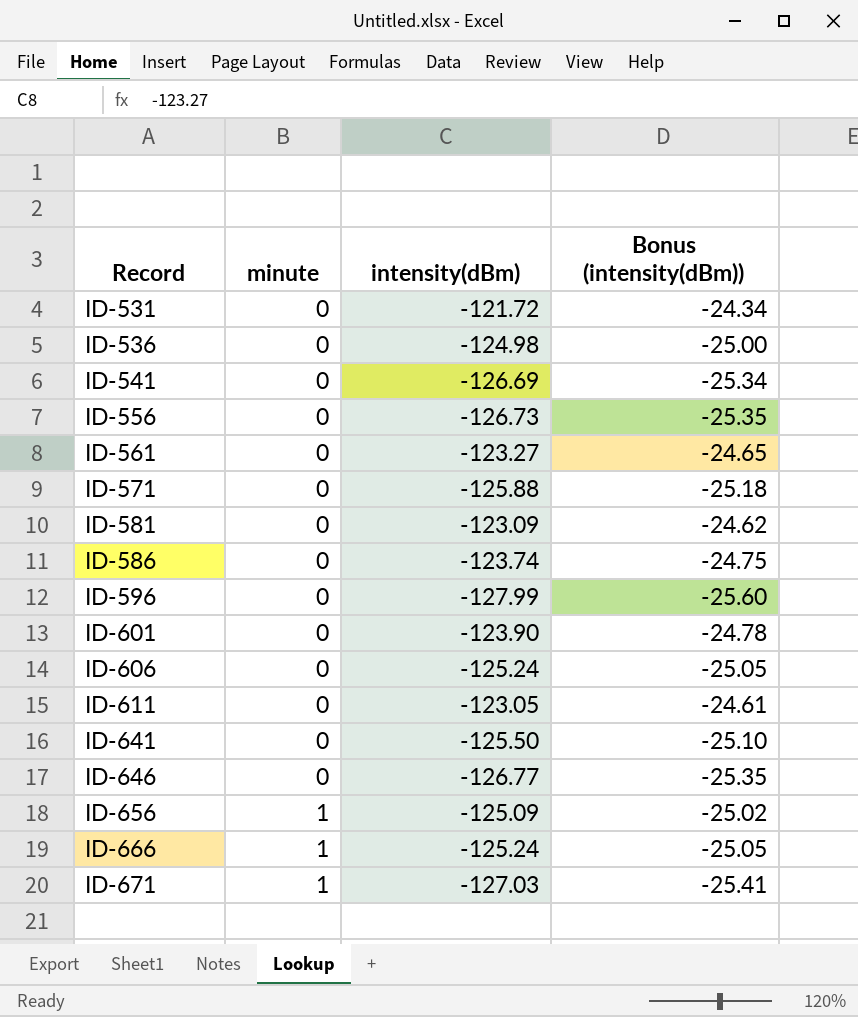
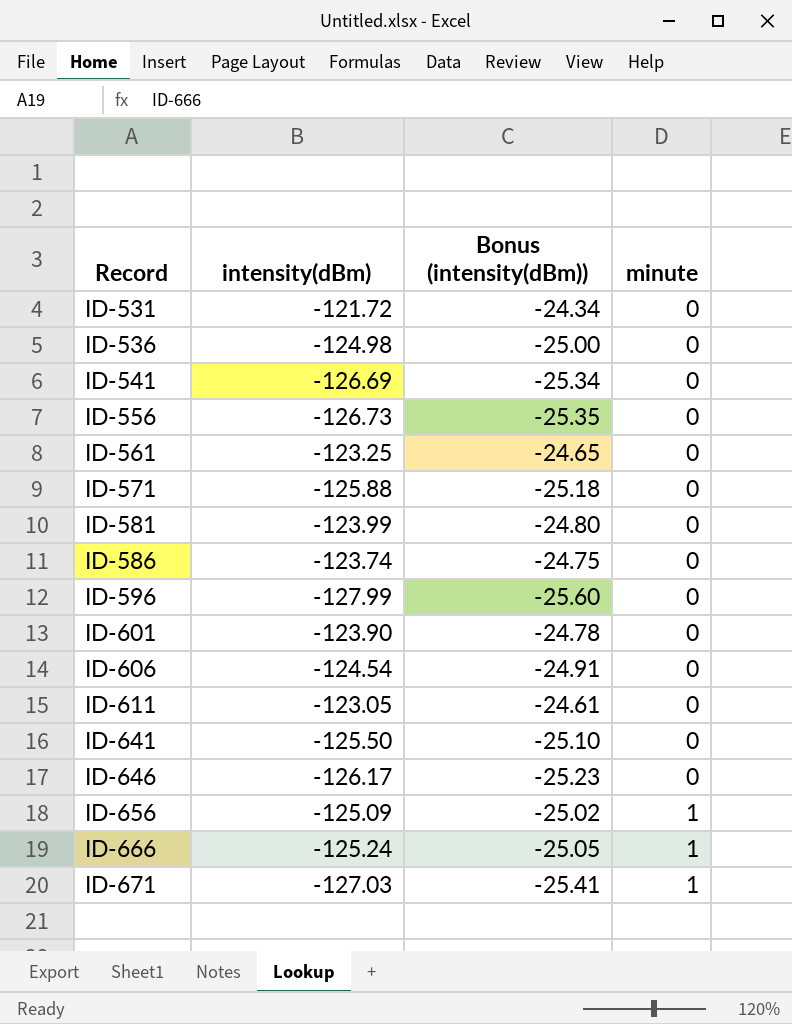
column minute | position: 2 -> 4
ID-561 | intensity(dBm): -123.27 -> -123.25
ID-581 | intensity(dBm): -123.09 -> -123.99
ID-581 | Bonus (intensity(dBm)): -24.62 -> -24.80
ID-606 | intensity(dBm): -125.24 -> -124.54
ID-606 | Bonus (intensity(dBm)): -25.05 -> -24.91
ID-646 | intensity(dBm): -126.77 -> -126.17
ID-646 | Bonus (intensity(dBm)): -25.35 -> -25.23

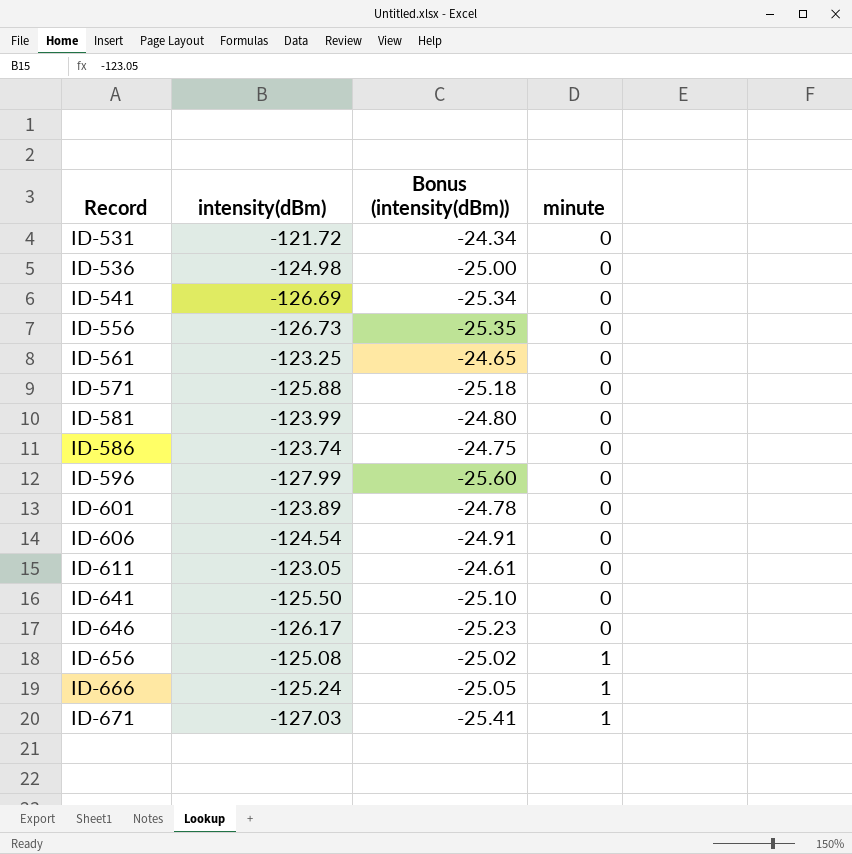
ID-601 | intensity(dBm): -123.90 -> -123.89
ID-656 | intensity(dBm): -125.09 -> -125.08

